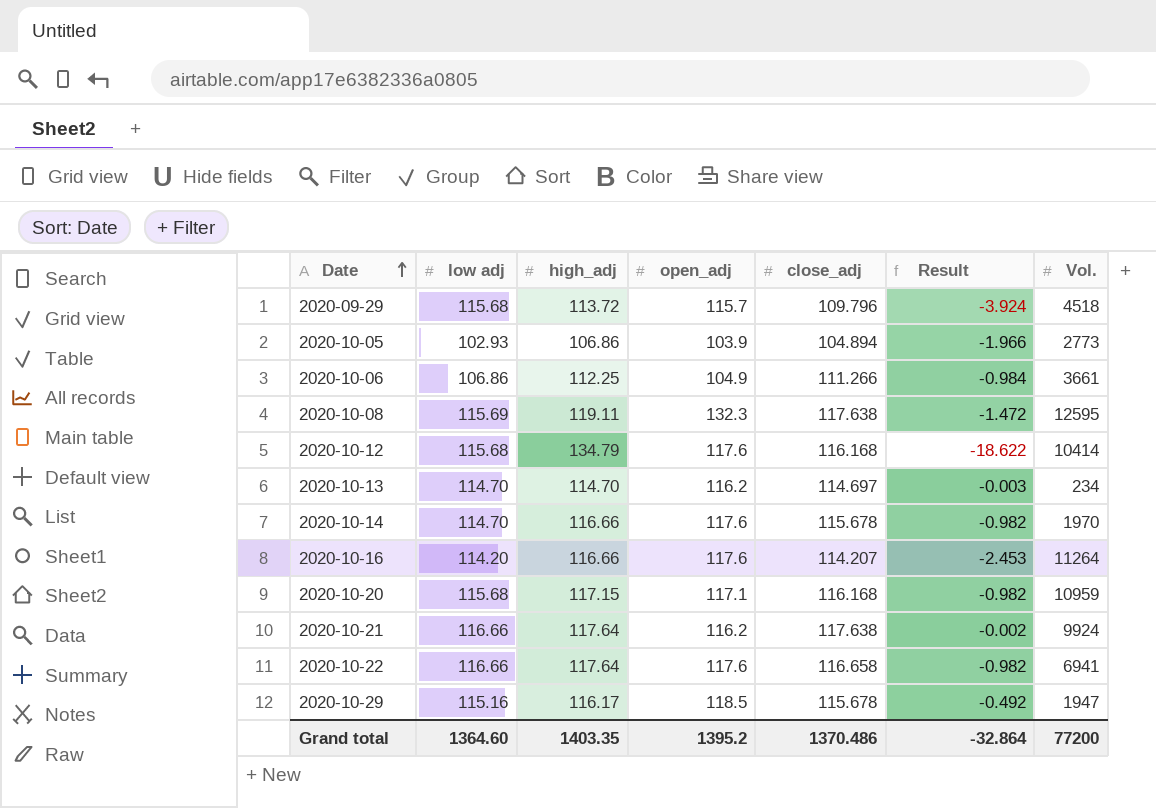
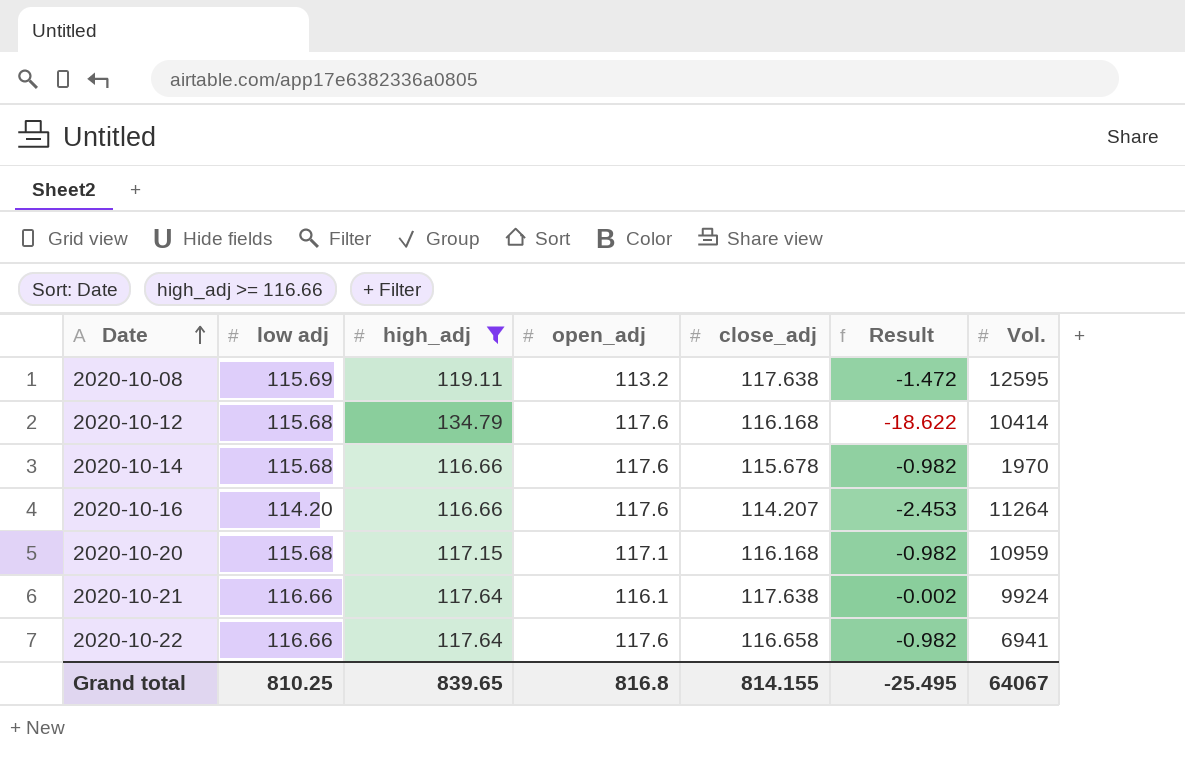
filter: none -> high_adj >= 116.66
2020-10-08 | open_adj: 132.3 -> 113.2
2020-10-14 | low adj: 114.70 -> 115.68
2020-10-21 | open_adj: 116.2 -> 116.1
Grand total | low adj: 1364.60 -> 810.25
Grand total | high_adj: 1403.35 -> 839.65
Grand total | open_adj: 1395.2 -> 816.8
Grand total | close_adj: 1370.486 -> 814.155
Grand total | Result: -32.864 -> -25.495
Grand total | Vol.: 77200 -> 64067

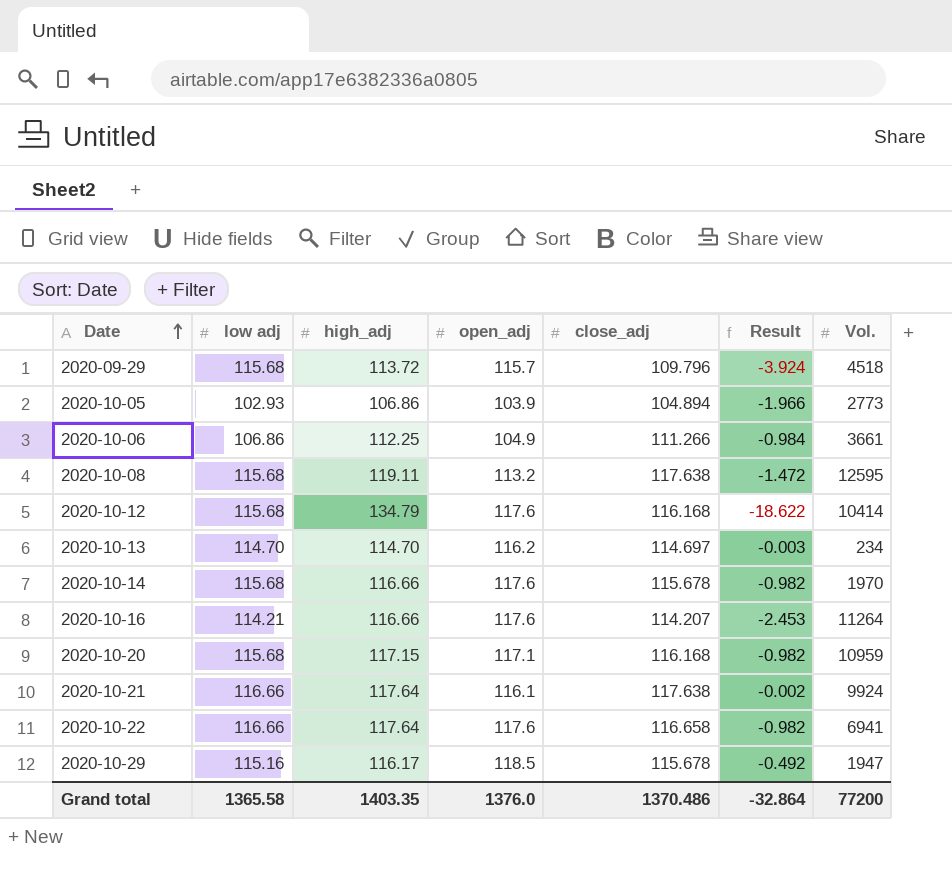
filter: high_adj >= 116.66 -> none
2020-10-08 | low adj: 115.69 -> 115.68
2020-10-16 | low adj: 114.20 -> 114.21
Grand total | low adj: 810.25 -> 1365.58
Grand total | high_adj: 839.65 -> 1403.35
Grand total | open_adj: 816.8 -> 1376.0
Grand total | close_adj: 814.155 -> 1370.486
Grand total | Result: -25.495 -> -32.864
Grand total | Vol.: 64067 -> 77200

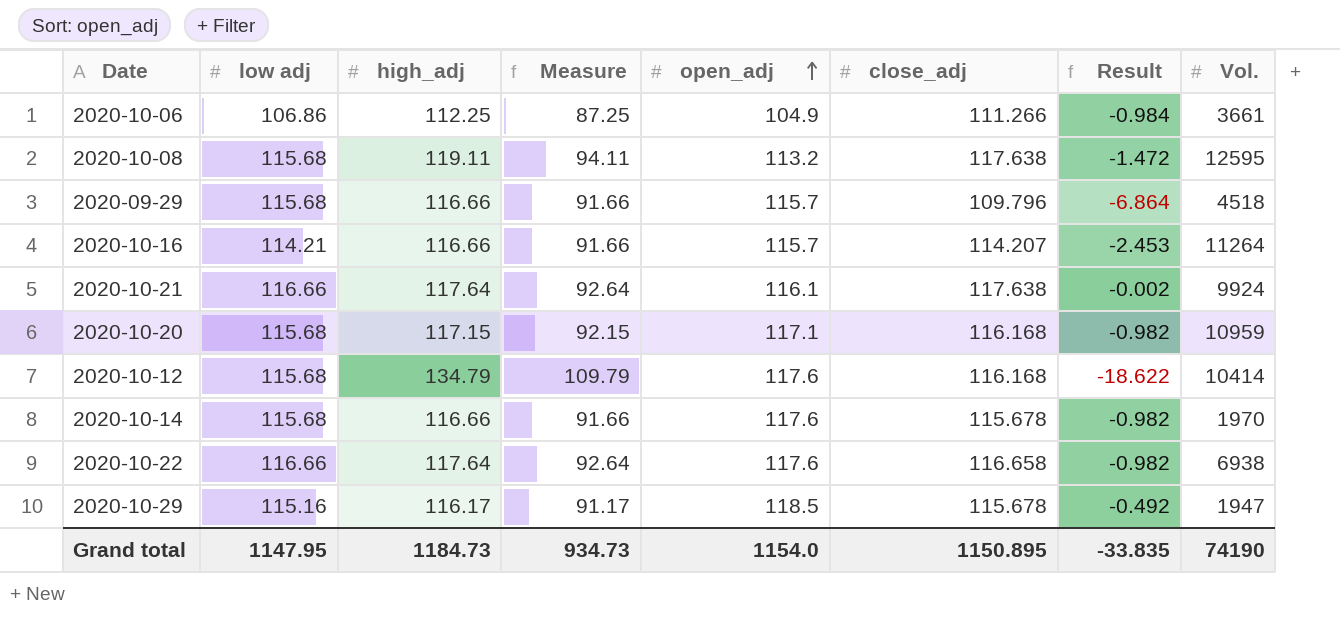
row order: Date ascending -> open_adj ascending
column Measure | formula: none -> [high_adj] - 25
row 2020-10-05: 102.93 | 106.86 | 103.9 | 104.894 | -1.966 | 2773 -> none
row 2020-10-13: 114.70 | 114.70 | 116.2 | 114.697 | -0.003 | 234 -> none
2020-09-29 | high_adj: 113.72 -> 116.66
2020-09-29 | Result: -3.924 -> -6.864
2020-10-16 | open_adj: 117.6 -> 115.7
2020-10-22 | Vol.: 6941 -> 6938
Grand total | low adj: 1365.58 -> 1147.95
Grand total | high_adj: 1403.35 -> 1184.73
Grand total | open_adj: 1376.0 -> 1154.0
Grand total | close_adj: 1370.486 -> 1150.895
Grand total | Result: -32.864 -> -33.835
Grand total | Vol.: 77200 -> 74190

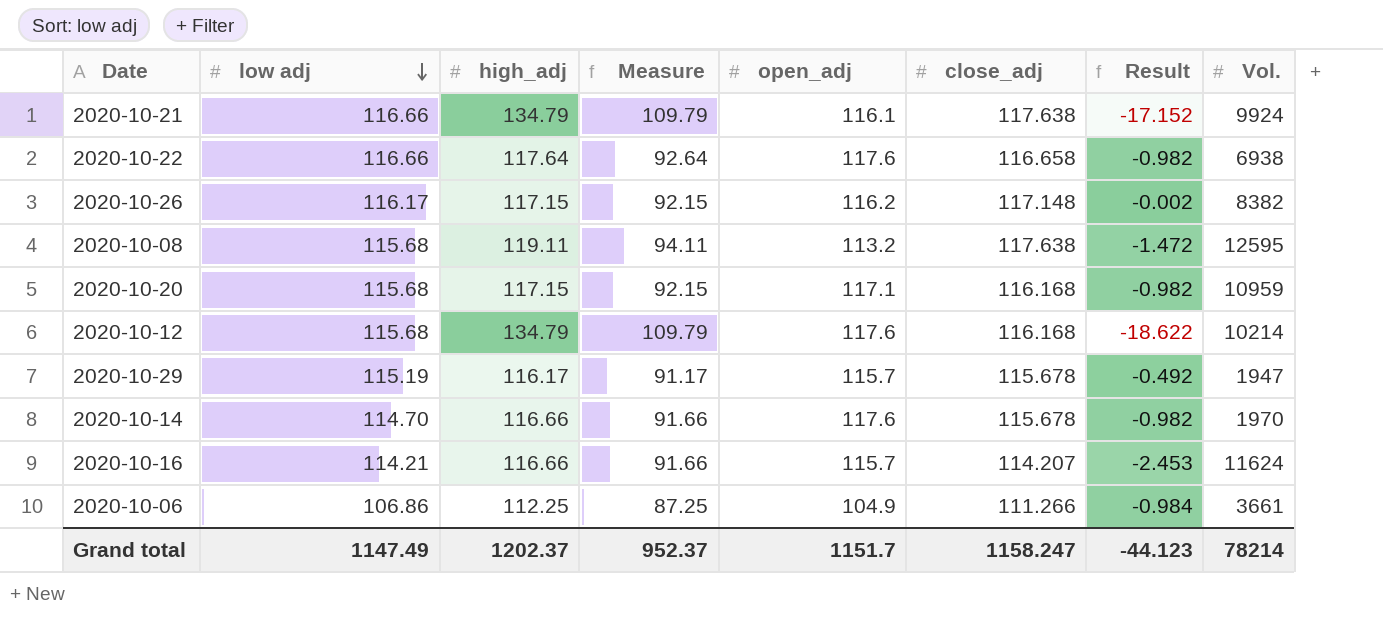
row order: open_adj ascending -> low adj descending
row 2020-09-29: 115.68 | 116.66 | 91.66 | 115.7 | 109.796 | -6.864 | 4518 -> none
2020-10-21 | high_adj: 117.64 -> 134.79
2020-10-21 | Measure: 92.64 -> 109.79
2020-10-21 | Result: -0.002 -> -17.152
row 2020-10-26: none -> 116.17 | 117.15 | 92.15 | 116.2 | 117.148 | -0.002 | 8382
2020-10-12 | Vol.: 10414 -> 10214
2020-10-29 | low adj: 115.16 -> 115.19
2020-10-29 | open_adj: 118.5 -> 115.7
2020-10-14 | low adj: 115.68 -> 114.70
2020-10-16 | Vol.: 11264 -> 11624
Grand total | low adj: 1147.95 -> 1147.49
Grand total | high_adj: 1184.73 -> 1202.37
Grand total | Measure: 934.73 -> 952.37
Grand total | open_adj: 1154.0 -> 1151.7
Grand total | close_adj: 1150.895 -> 1158.247
Grand total | Result: -33.835 -> -44.123
Grand total | Vol.: 74190 -> 78214

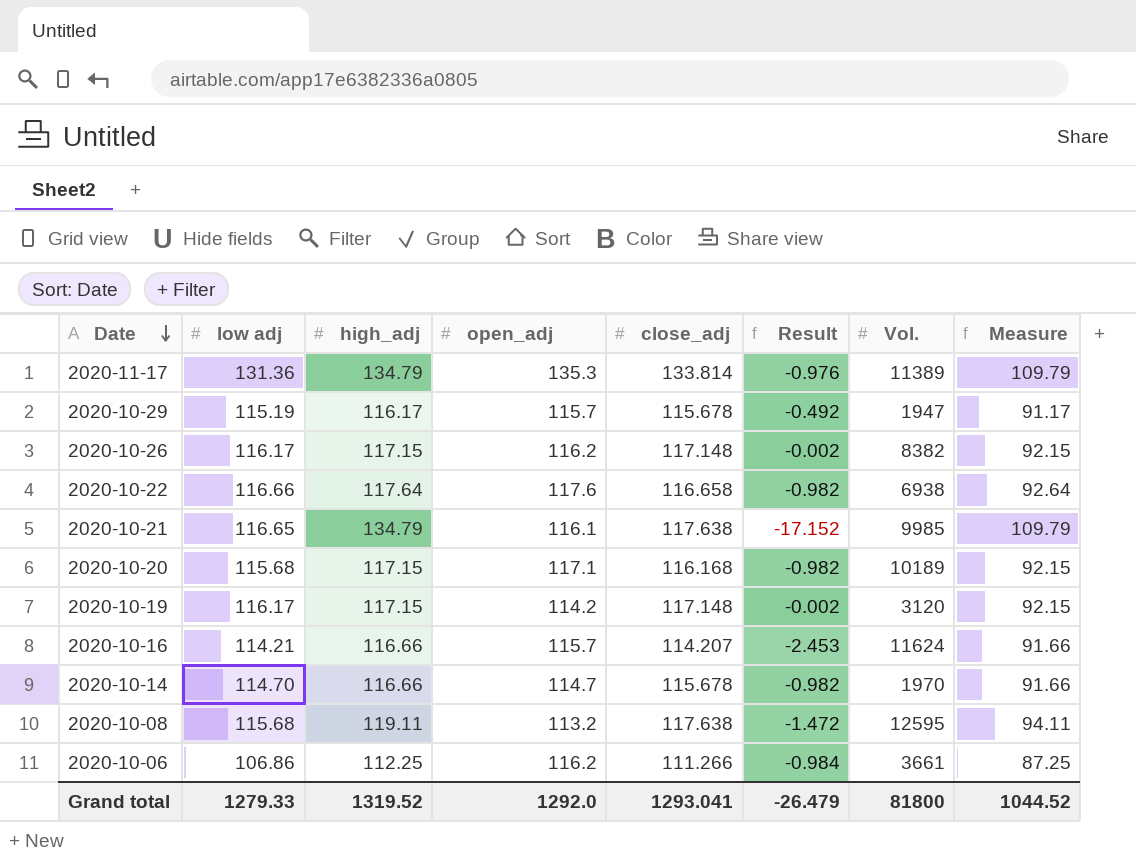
row order: low adj descending -> Date descending
column Measure | position: 4 -> 8
row 2020-10-12: 115.68 | 134.79 | 109.79 | 117.6 | 116.168 | -18.622 | 10214 -> none
row 2020-11-17: none -> 131.36 | 134.79 | 135.3 | 133.814 | -0.976 | 11389 | 109.79
2020-10-21 | low adj: 116.66 -> 116.65
2020-10-21 | Vol.: 9924 -> 9985
2020-10-20 | Vol.: 10959 -> 10189
row 2020-10-19: none -> 116.17 | 117.15 | 114.2 | 117.148 | -0.002 | 3120 | 92.15
2020-10-14 | open_adj: 117.6 -> 114.7
2020-10-06 | open_adj: 104.9 -> 116.2
Grand total | low adj: 1147.49 -> 1279.33
Grand total | high_adj: 1202.37 -> 1319.52
Grand total | open_adj: 1151.7 -> 1292.0
Grand total | close_adj: 1158.247 -> 1293.041
Grand total | Result: -44.123 -> -26.479
Grand total | Vol.: 78214 -> 81800
Grand total | Measure: 952.37 -> 1044.52

